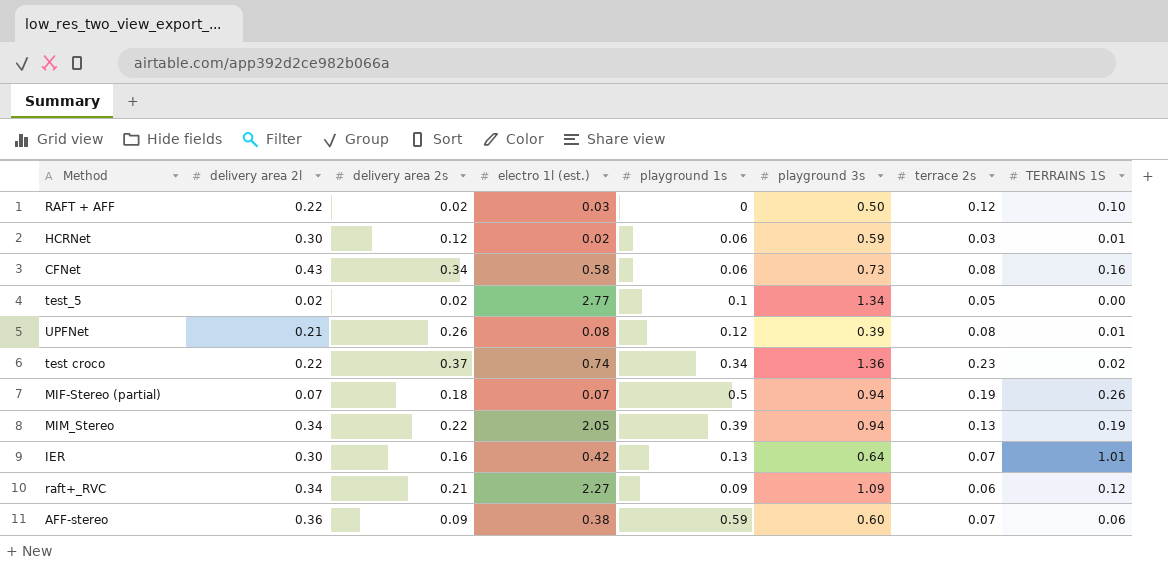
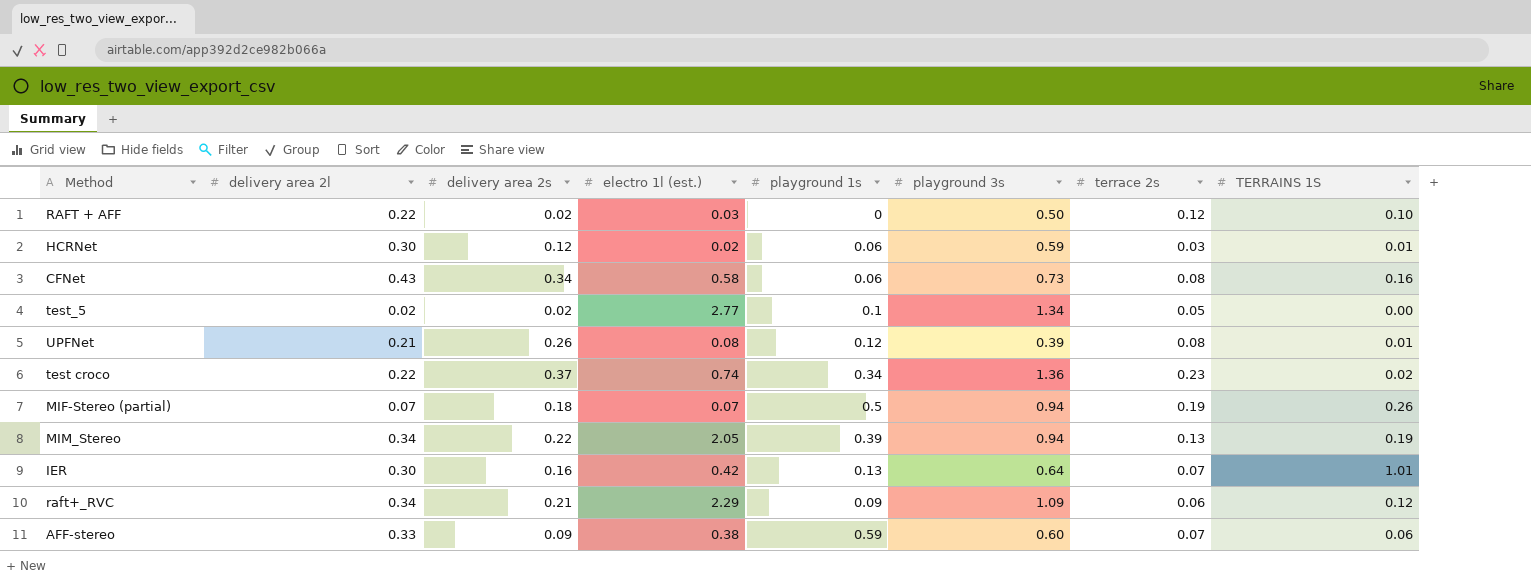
raft+_RVC | electro 1l (est.): 2.27 -> 2.29
AFF-stereo | delivery area 2l: 0.36 -> 0.33

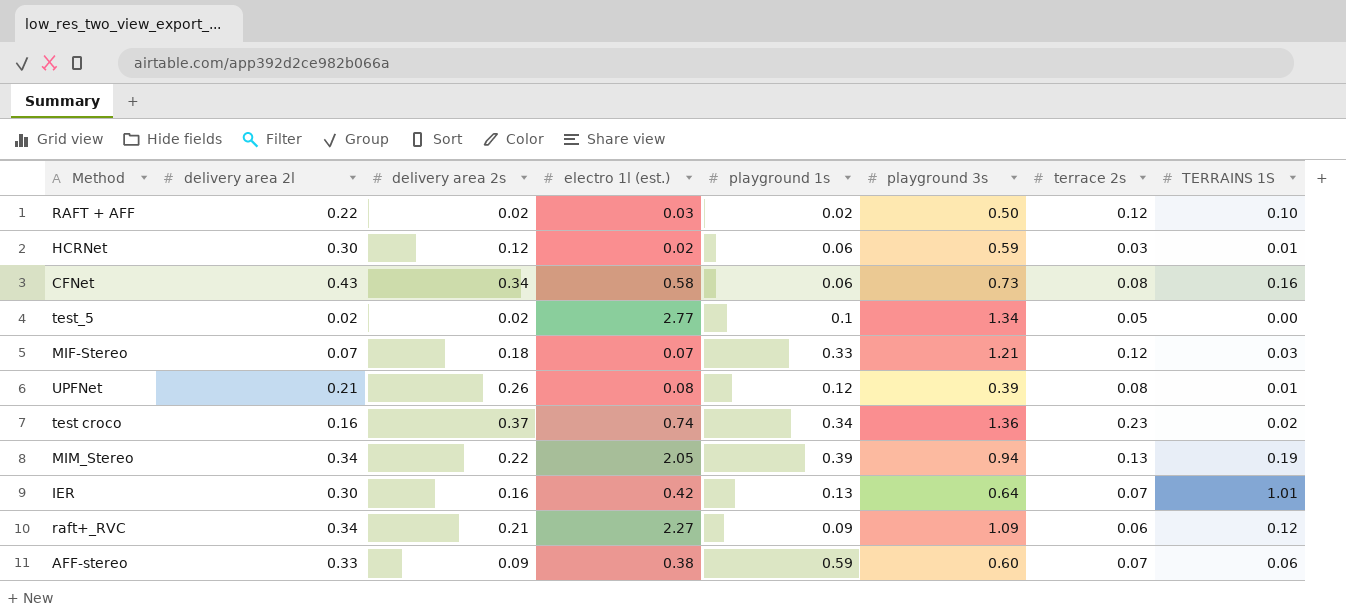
row MIF-Stereo (partial): 0.07 | 0.18 | 0.07 | 0.5 | 0.94 | 0.19 | 0.26 -> none
RAFT + AFF | playground 1s: 0 -> 0.02
row MIF-Stereo: none -> 0.07 | 0.18 | 0.07 | 0.33 | 1.21 | 0.12 | 0.03
test croco | delivery area 2l: 0.22 -> 0.16
raft+_RVC | electro 1l (est.): 2.29 -> 2.27

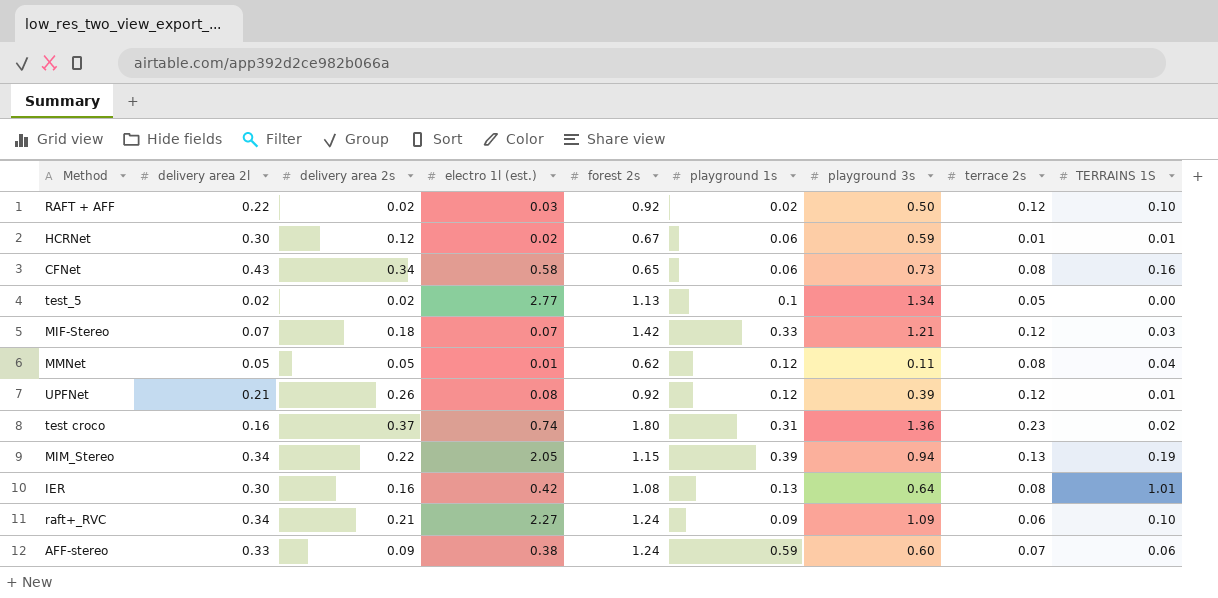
column forest 2s | position: none -> 5
HCRNet | terrace 2s: 0.03 -> 0.01
row MMNet: none -> 0.05 | 0.05 | 0.01 | 0.62 | 0.12 | 0.11 | 0.08 | 0.04
UPFNet | terrace 2s: 0.08 -> 0.12
test croco | playground 1s: 0.34 -> 0.31
IER | terrace 2s: 0.07 -> 0.08
raft+_RVC | TERRAINS 1S: 0.12 -> 0.10

